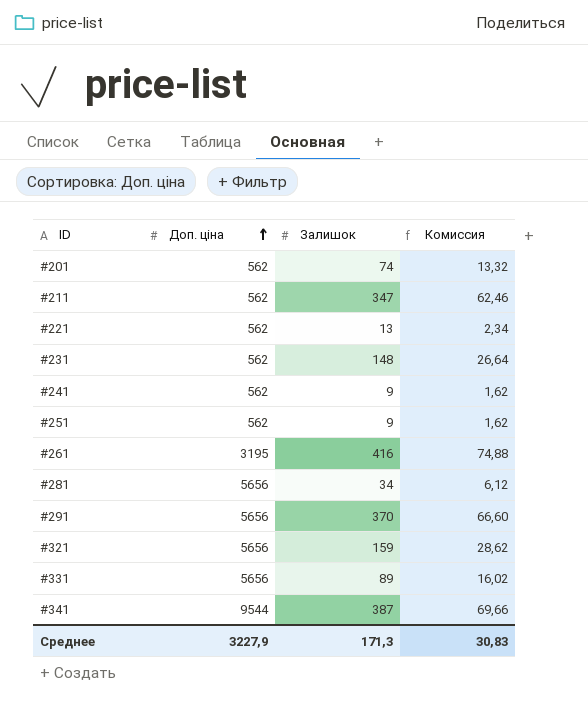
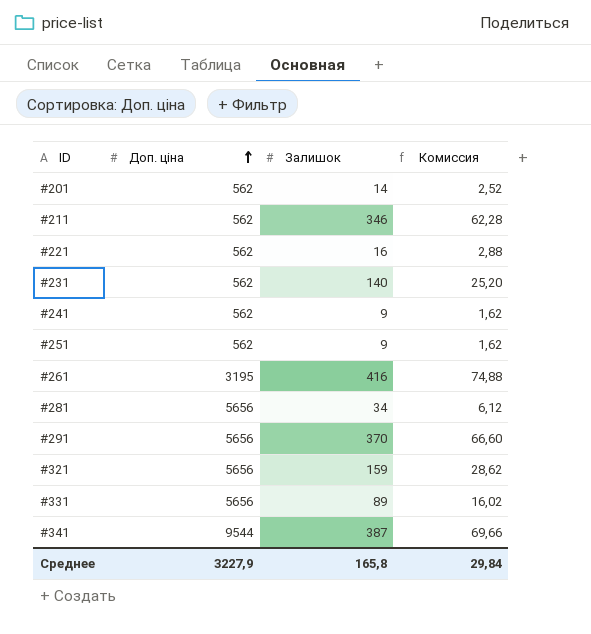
#201 | Залишок: 74 -> 14
#201 | Комиссия: 13,32 -> 2,52
#211 | Залишок: 347 -> 346
#211 | Комиссия: 62,46 -> 62,28
#221 | Залишок: 13 -> 16
#221 | Комиссия: 2,34 -> 2,88
#231 | Залишок: 148 -> 140
#231 | Комиссия: 26,64 -> 25,20
Среднее | Залишок: 171,3 -> 165,8
Среднее | Комиссия: 30,83 -> 29,84

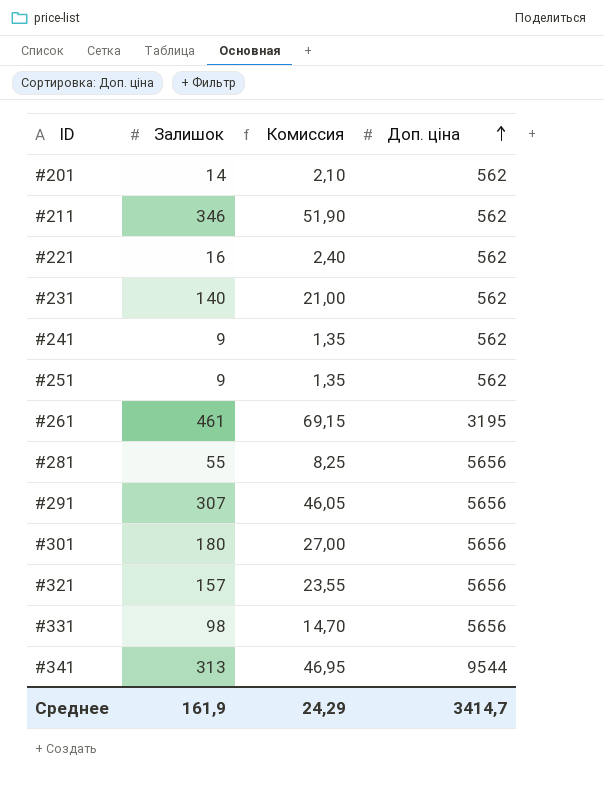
column Комиссия | formula: [Залишок] * 0,18 -> [Залишок] * 0,15
column Доп. ціна | position: 2 -> 4
#261 | Залишок: 416 -> 461
#281 | Залишок: 34 -> 55
#291 | Залишок: 370 -> 307
row #301: none -> 180 | 27,00 | 5656
#321 | Залишок: 159 -> 157
#331 | Залишок: 89 -> 98
#341 | Залишок: 387 -> 313
Среднее | Залишок: 165,8 -> 161,9
Среднее | Комиссия: 29,84 -> 24,29
Среднее | Доп. ціна: 3227,9 -> 3414,7

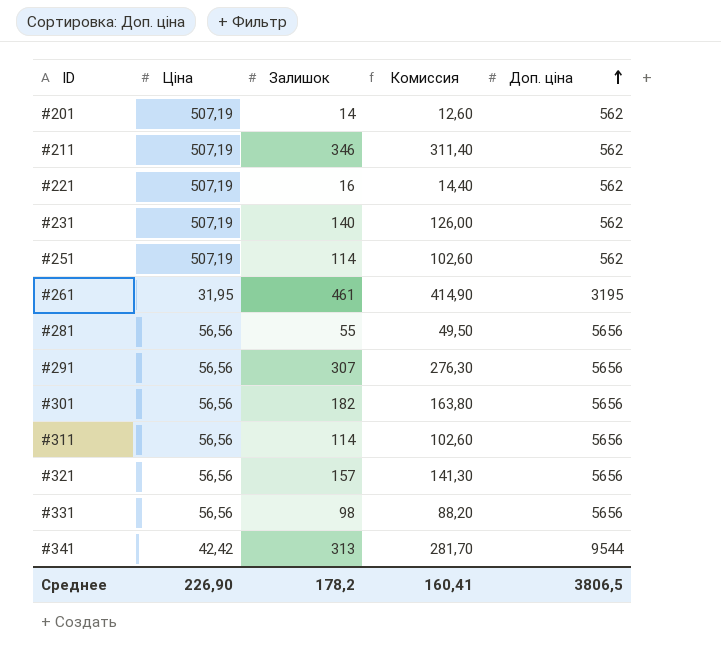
column Ціна | position: none -> 2
column Комиссия | formula: [Залишок] * 0,15 -> [Залишок] * 0,9
row #241: 9 | 1,35 | 562 -> none
#251 | Залишок: 9 -> 114
#301 | Залишок: 180 -> 182
row #311: none -> 56,56 | 114 | 102,60 | 5656
Среднее | Залишок: 161,9 -> 178,2
Среднее | Комиссия: 24,29 -> 160,41
Среднее | Доп. ціна: 3414,7 -> 3806,5

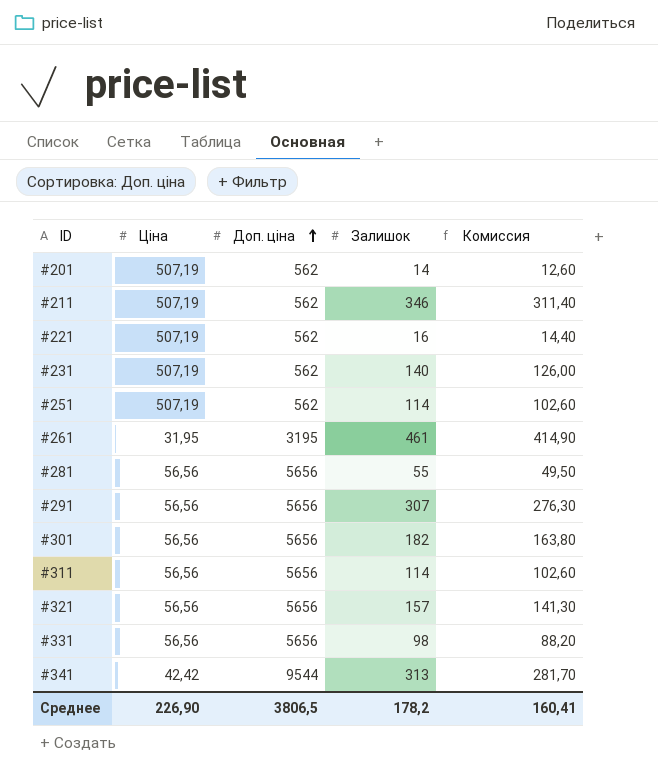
column Доп. ціна | position: 5 -> 3

